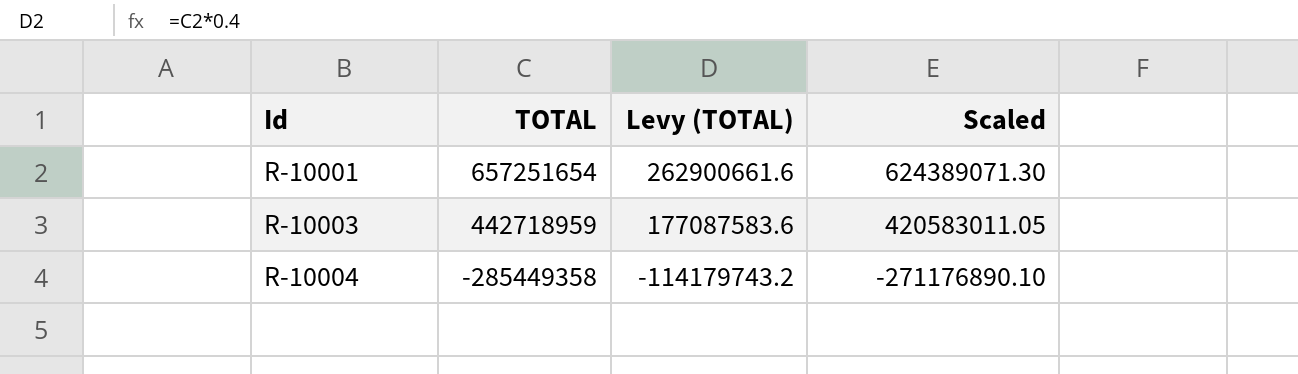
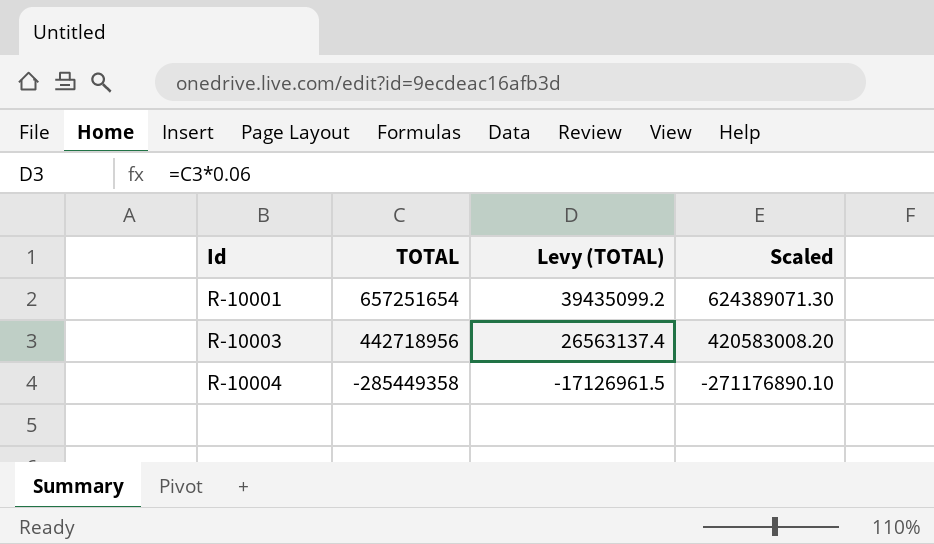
column Levy (TOTAL) | formula: [TOTAL] * 0.4 -> [TOTAL] * 0.06
R-10003 | TOTAL: 442718959 -> 442718956
R-10003 | Scaled: 420583011.05 -> 420583008.20

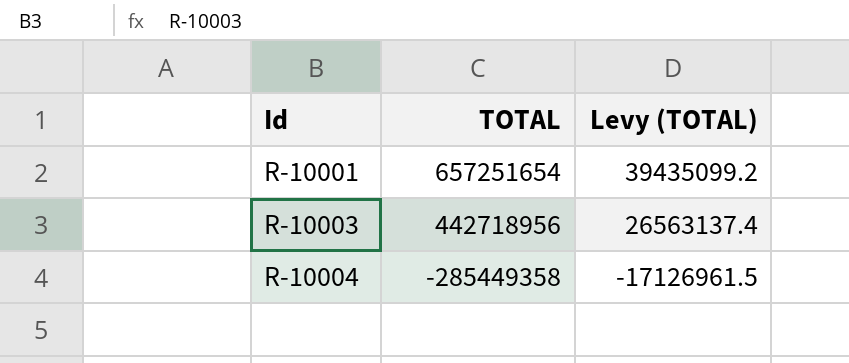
column Scaled | formula: [TOTAL] * 0.95 -> none

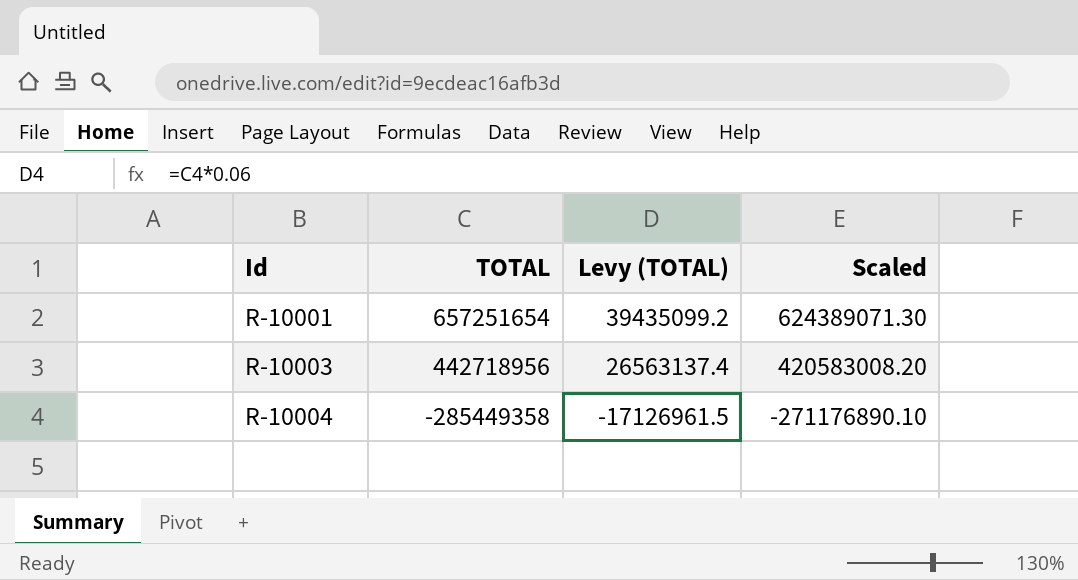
column Scaled | formula: none -> [TOTAL] * 0.95

